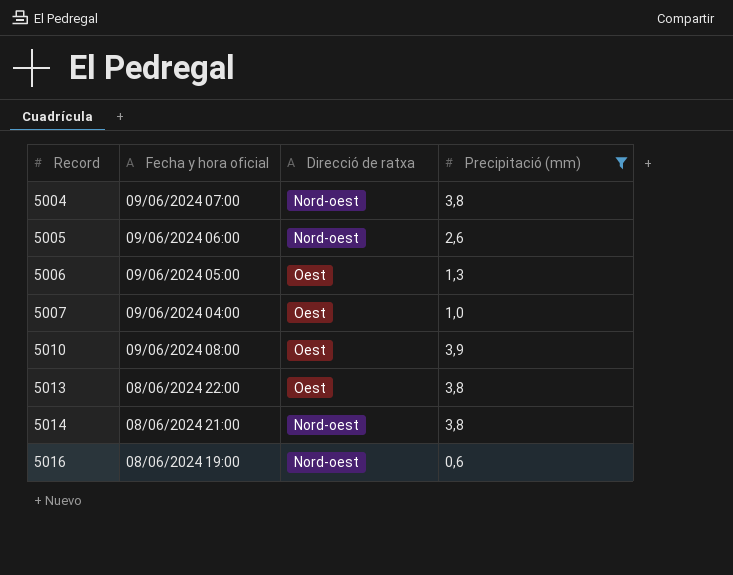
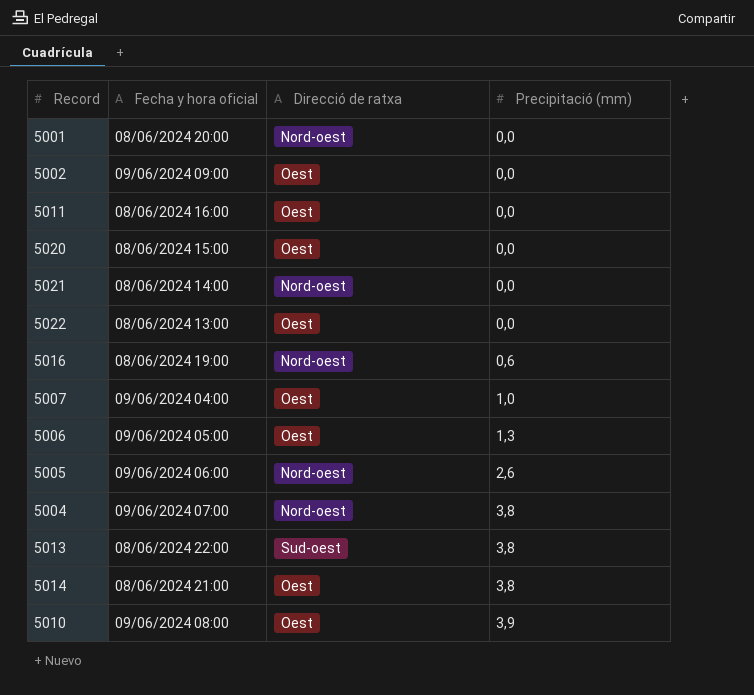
filter: Precipitació (mm) != 0,0 -> none
row order: Record ascending -> Precipitació (mm) ascending
5013 | Direcció de ratxa: Oest -> Sud-oest
5014 | Direcció de ratxa: Nord-oest -> Oest

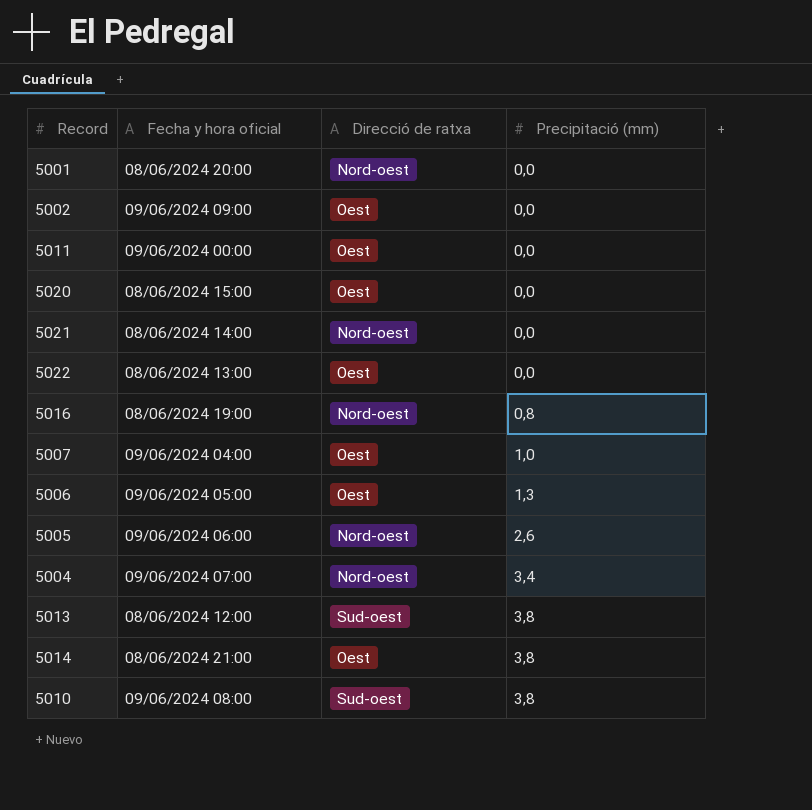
5011 | Fecha y hora oficial: 08/06/2024 16:00 -> 09/06/2024 00:00
5016 | Precipitació (mm): 0,6 -> 0,8
5004 | Precipitació (mm): 3,8 -> 3,4
5013 | Fecha y hora oficial: 08/06/2024 22:00 -> 08/06/2024 12:00
5010 | Direcció de ratxa: Oest -> Sud-oest
5010 | Precipitació (mm): 3,9 -> 3,8

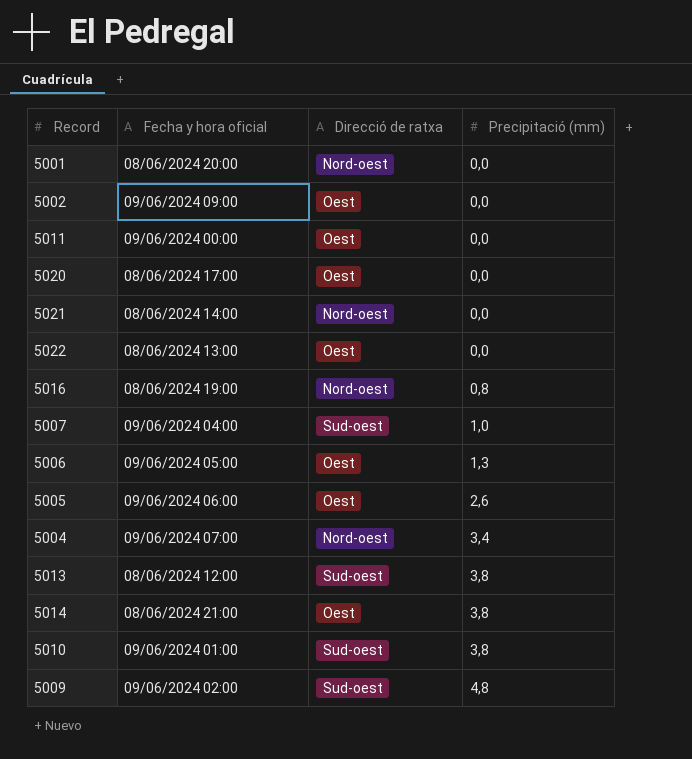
5020 | Fecha y hora oficial: 08/06/2024 15:00 -> 08/06/2024 17:00
5007 | Direcció de ratxa: Oest -> Sud-oest
5005 | Direcció de ratxa: Nord-oest -> Oest
5010 | Fecha y hora oficial: 09/06/2024 08:00 -> 09/06/2024 01:00
row 5009: none -> 09/06/2024 02:00 | Sud-oest | 4,8

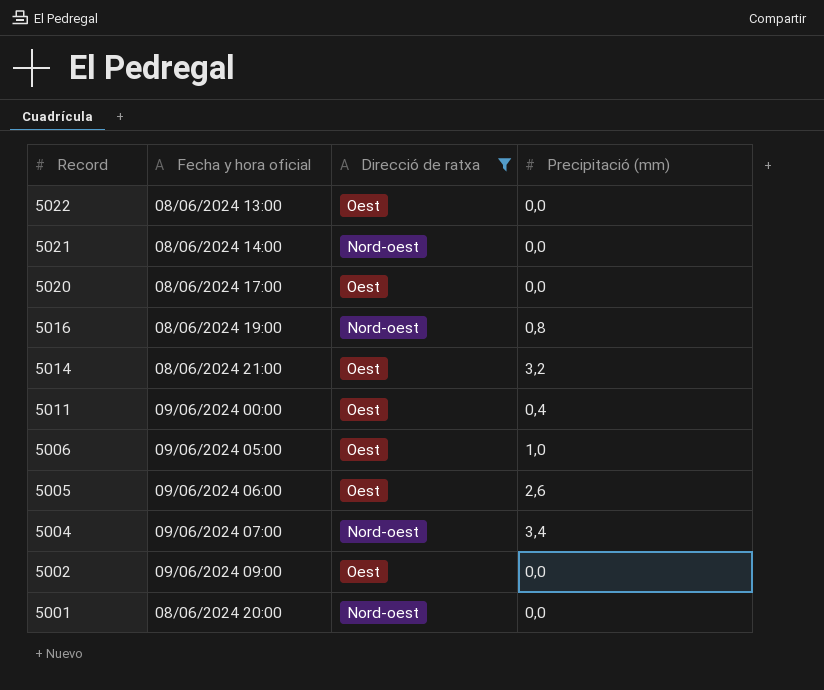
filter: none -> Direcció de ratxa != Sud-oest
row order: Precipitació (mm) ascending -> Record descending
5014 | Precipitació (mm): 3,8 -> 3,2
5011 | Precipitació (mm): 0,0 -> 0,4
5006 | Precipitació (mm): 1,3 -> 1,0

